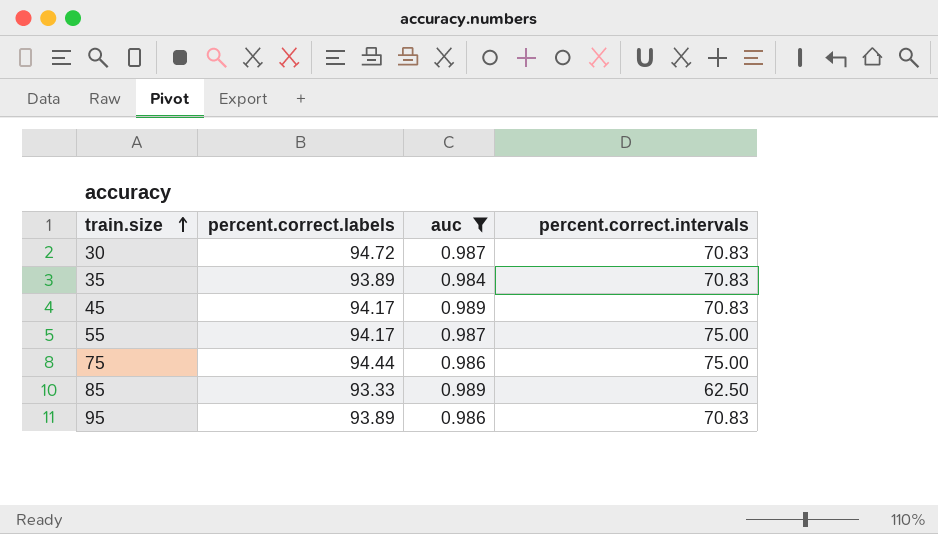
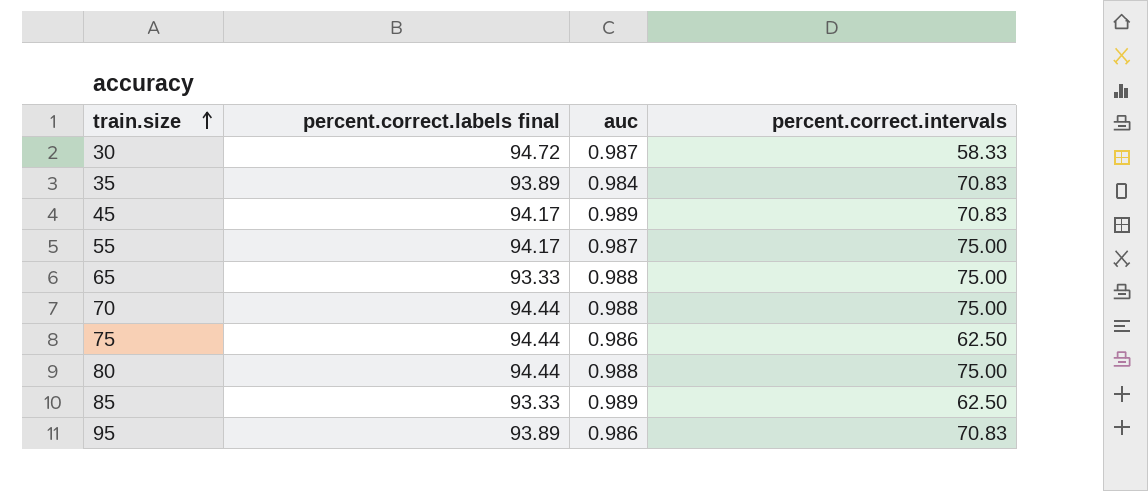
filter: auc != 0.988 -> none
column name: percent.correct.labels -> percent.correct.labels final
30 | percent.correct.intervals: 70.83 -> 58.33
75 | percent.correct.intervals: 75.00 -> 62.50

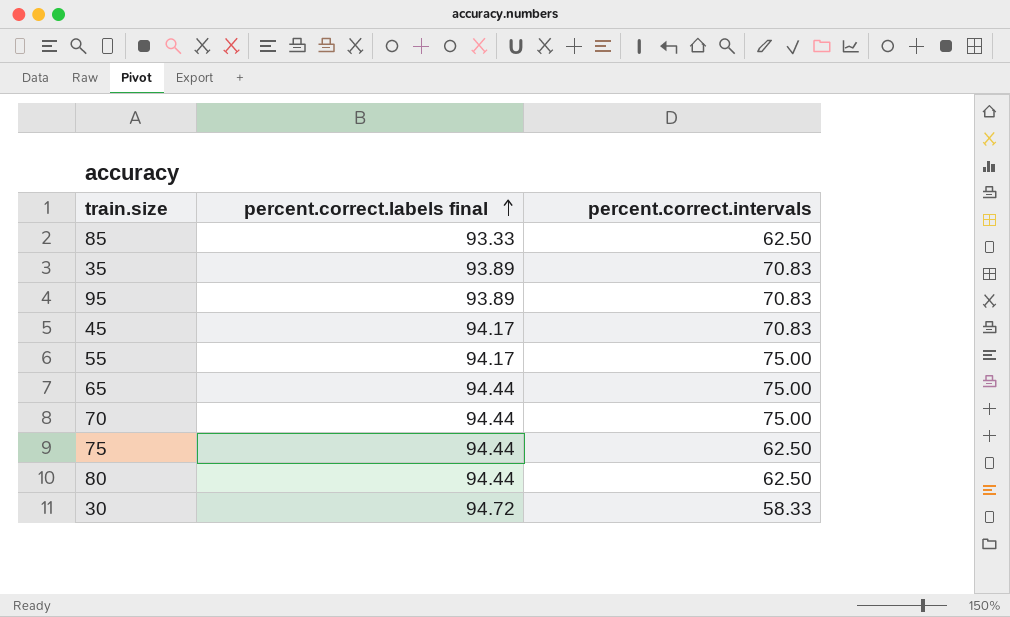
row order: train.size ascending -> percent.correct.labels final ascending
column auc | position: 3 -> none
65 | percent.correct.labels final: 93.33 -> 94.44
80 | percent.correct.intervals: 75.00 -> 62.50

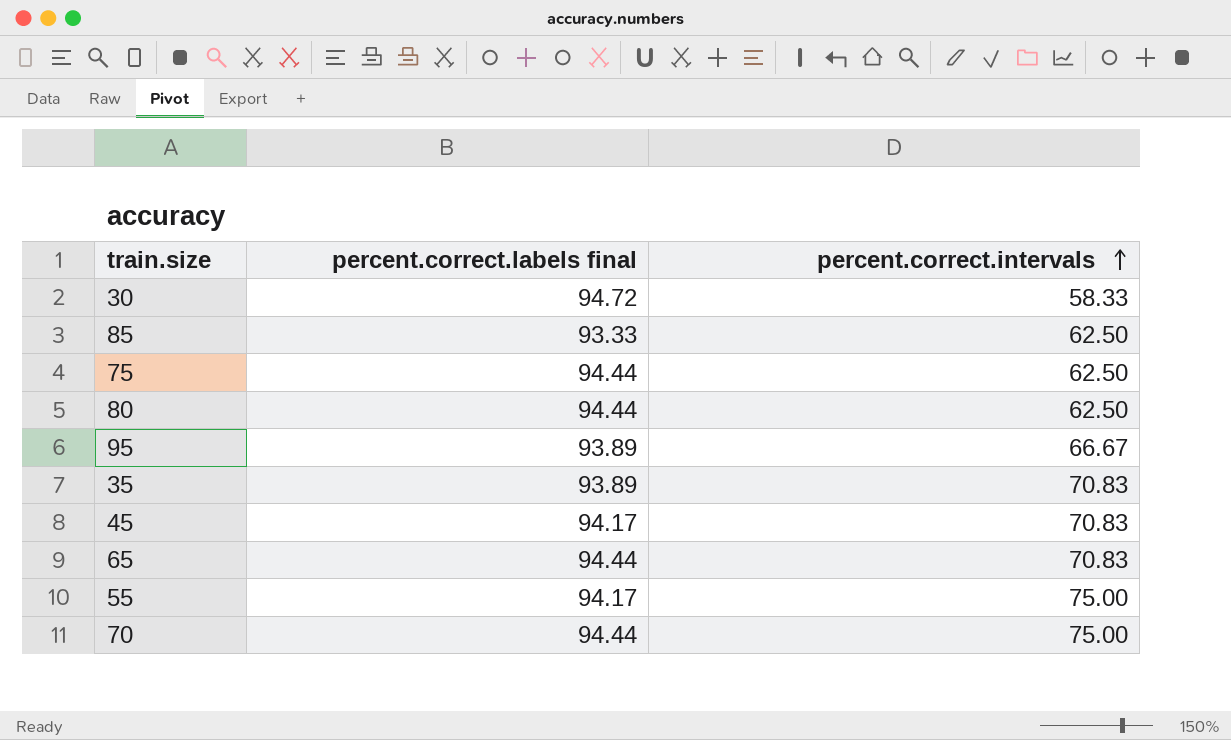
row order: percent.correct.labels final ascending -> percent.correct.intervals ascending
95 | percent.correct.intervals: 70.83 -> 66.67
65 | percent.correct.intervals: 75.00 -> 70.83

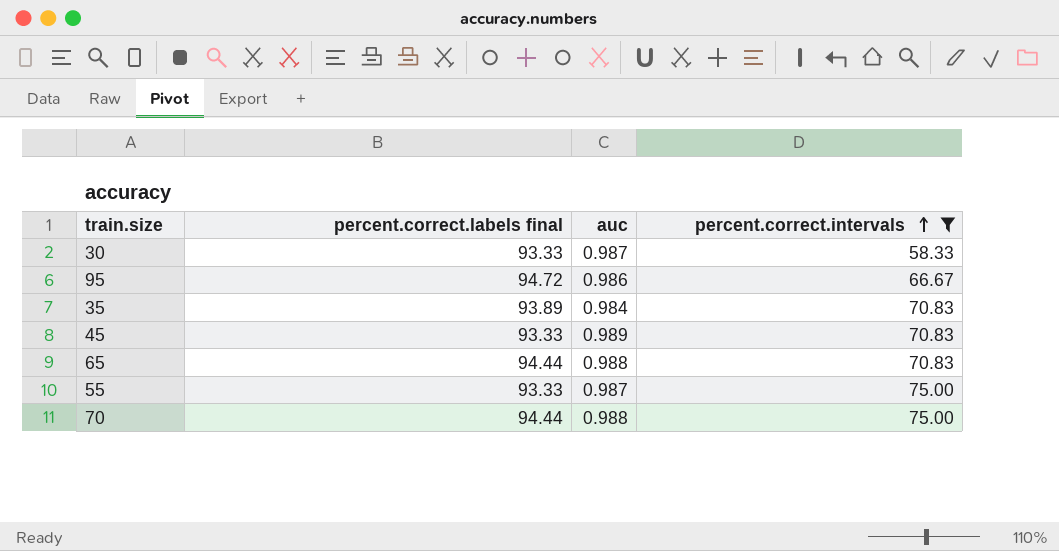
filter: none -> percent.correct.intervals != 62.50
column auc | position: none -> 3
30 | percent.correct.labels final: 94.72 -> 93.33
95 | percent.correct.labels final: 93.89 -> 94.72
45 | percent.correct.labels final: 94.17 -> 93.33
55 | percent.correct.labels final: 94.17 -> 93.33

